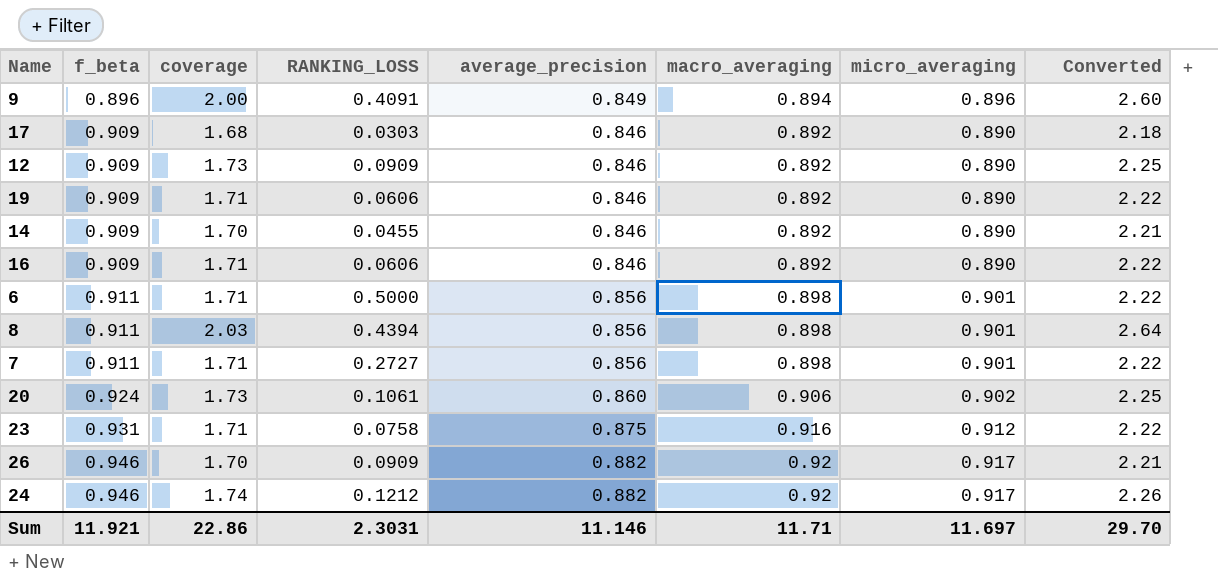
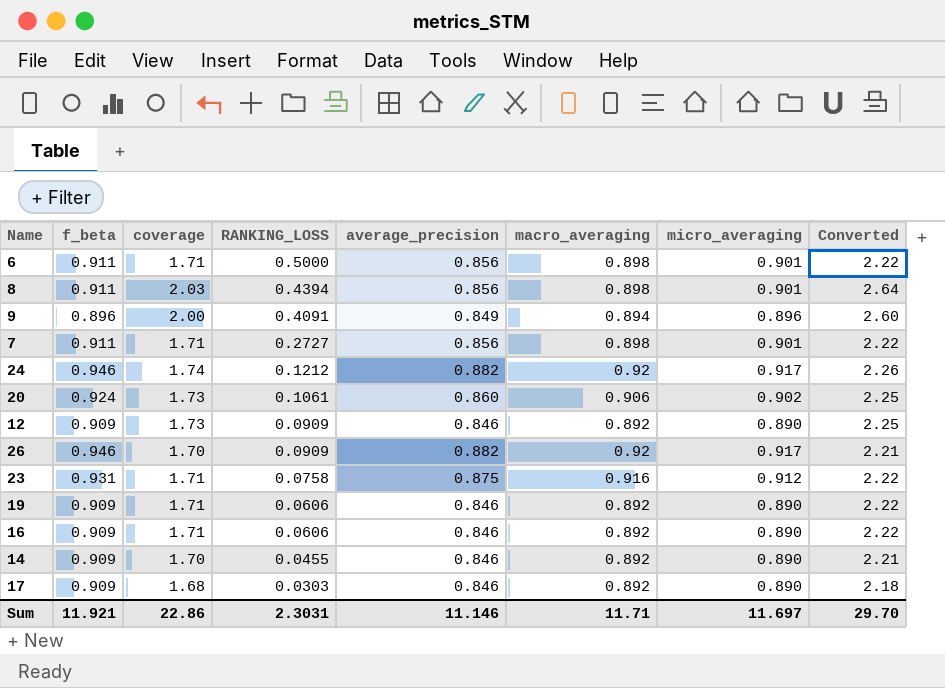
row order: f_beta ascending -> RANKING_LOSS descending

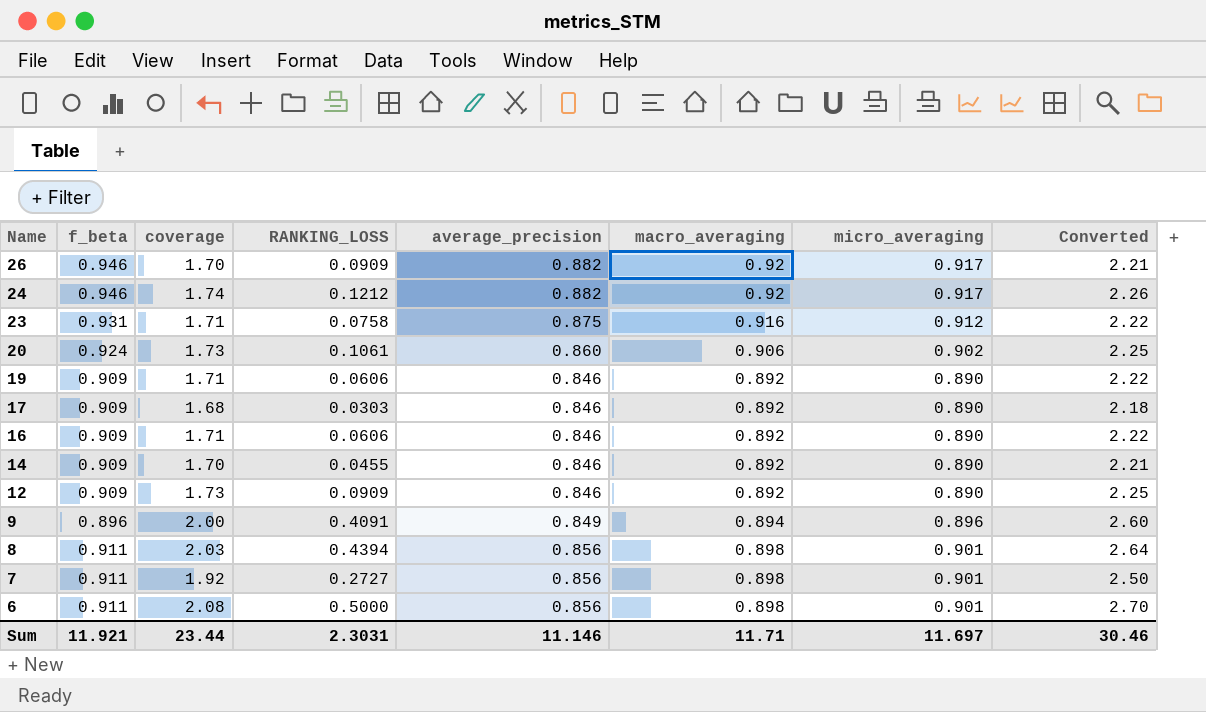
row order: RANKING_LOSS descending -> Name descending
7 | coverage: 1.71 -> 1.92
7 | Converted: 2.22 -> 2.50
6 | coverage: 1.71 -> 2.08
6 | Converted: 2.22 -> 2.70
Sum | coverage: 22.86 -> 23.44
Sum | Converted: 29.70 -> 30.46

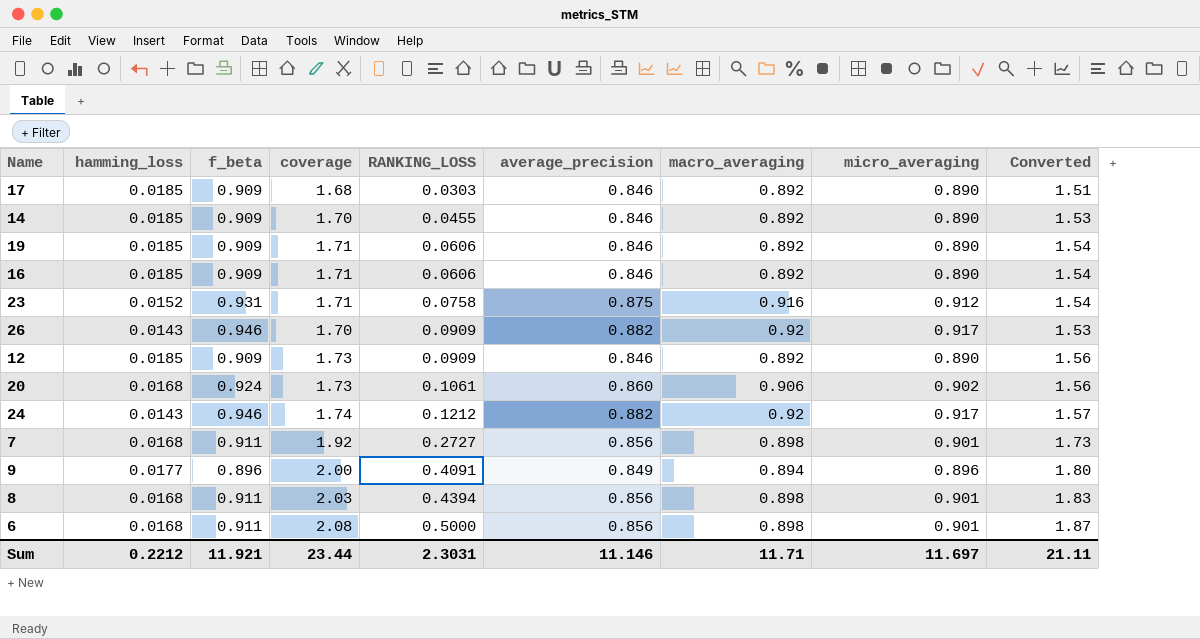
row order: Name descending -> RANKING_LOSS ascending
column hamming_loss | position: none -> 2
column Converted | formula: [coverage] * 1.3 -> [coverage] * 0.9
Sum | Converted: 30.46 -> 21.11

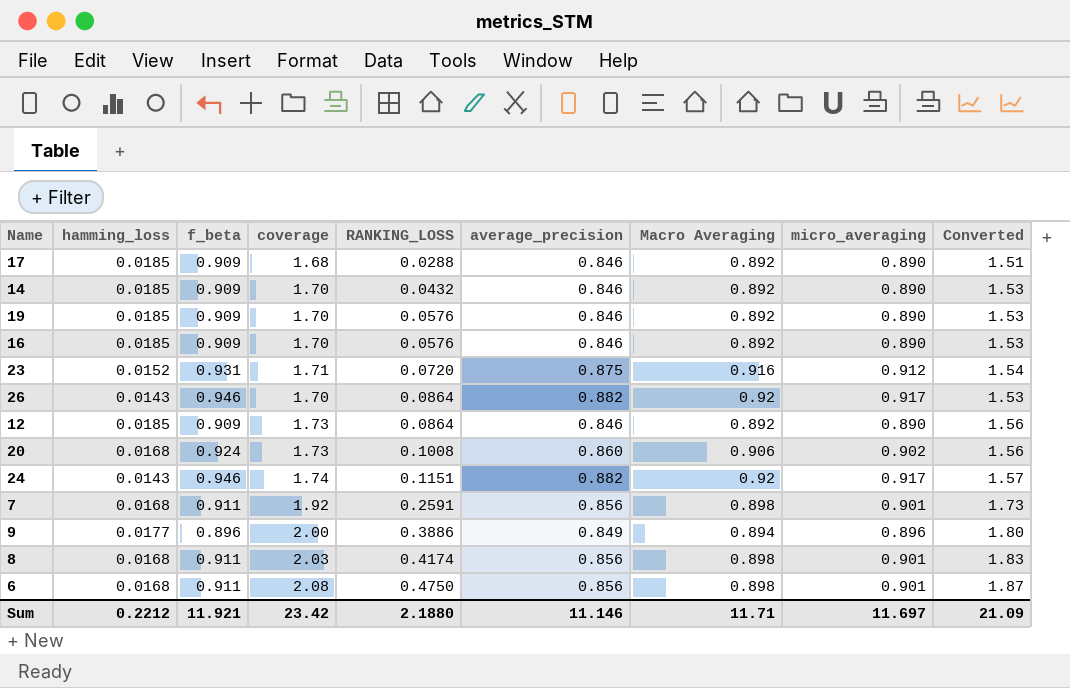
column name: macro_averaging -> Macro Averaging
17 | RANKING_LOSS: 0.0303 -> 0.0288
14 | RANKING_LOSS: 0.0455 -> 0.0432
19 | coverage: 1.71 -> 1.70
19 | RANKING_LOSS: 0.0606 -> 0.0576
19 | Converted: 1.54 -> 1.53
16 | coverage: 1.71 -> 1.70
16 | RANKING_LOSS: 0.0606 -> 0.0576
16 | Converted: 1.54 -> 1.53
23 | RANKING_LOSS: 0.0758 -> 0.0720
26 | RANKING_LOSS: 0.0909 -> 0.0864
12 | RANKING_LOSS: 0.0909 -> 0.0864
20 | RANKING_LOSS: 0.1061 -> 0.1008
24 | RANKING_LOSS: 0.1212 -> 0.1151
7 | RANKING_LOSS: 0.2727 -> 0.2591
9 | RANKING_LOSS: 0.4091 -> 0.3886
8 | RANKING_LOSS: 0.4394 -> 0.4174
6 | RANKING_LOSS: 0.5000 -> 0.4750
Sum | coverage: 23.44 -> 23.42
Sum | RANKING_LOSS: 2.3031 -> 2.1880
Sum | Converted: 21.11 -> 21.09

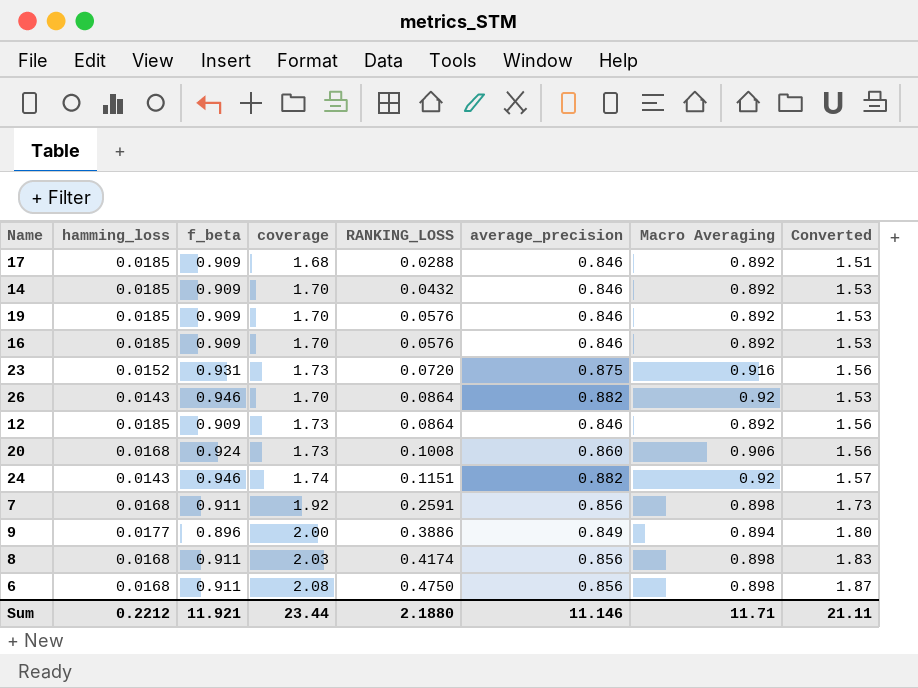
column micro_averaging | position: 8 -> none
23 | coverage: 1.71 -> 1.73
23 | Converted: 1.54 -> 1.56
Sum | coverage: 23.42 -> 23.44
Sum | Converted: 21.09 -> 21.11

